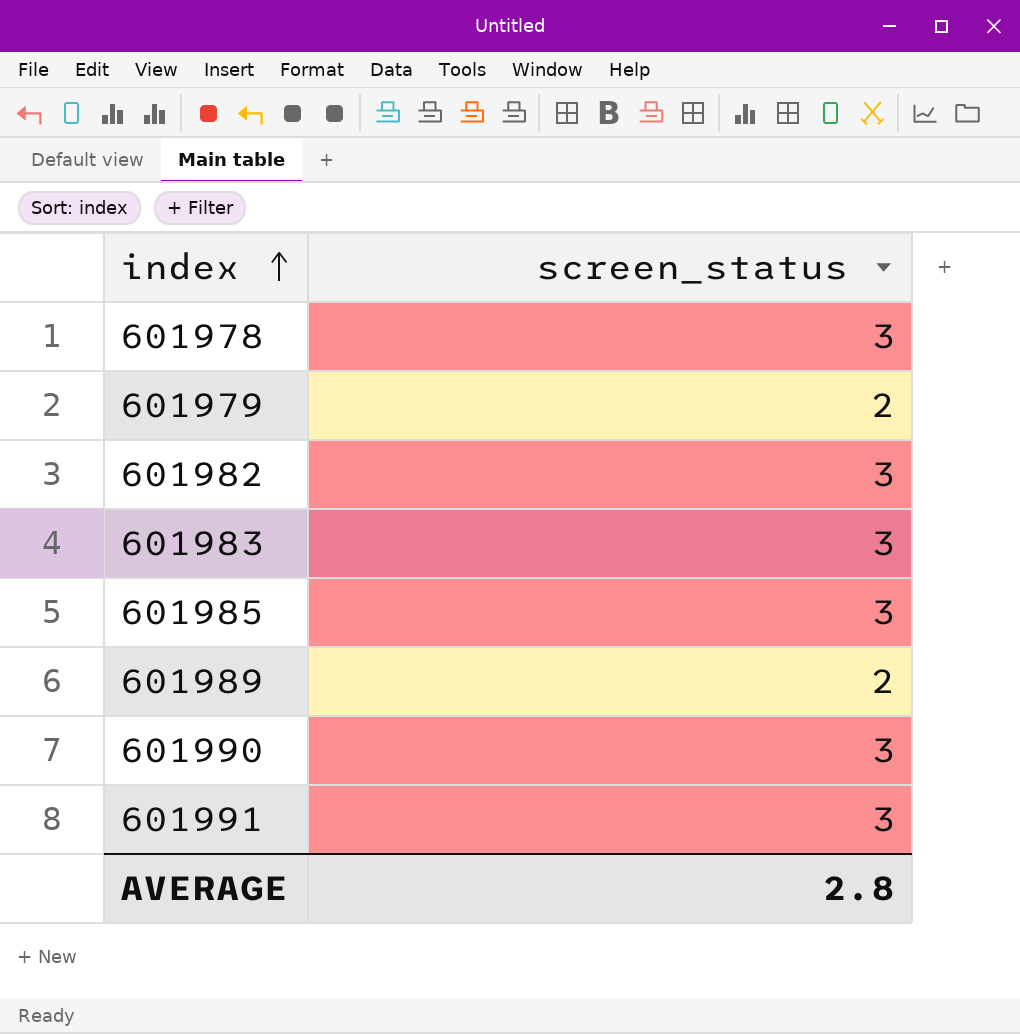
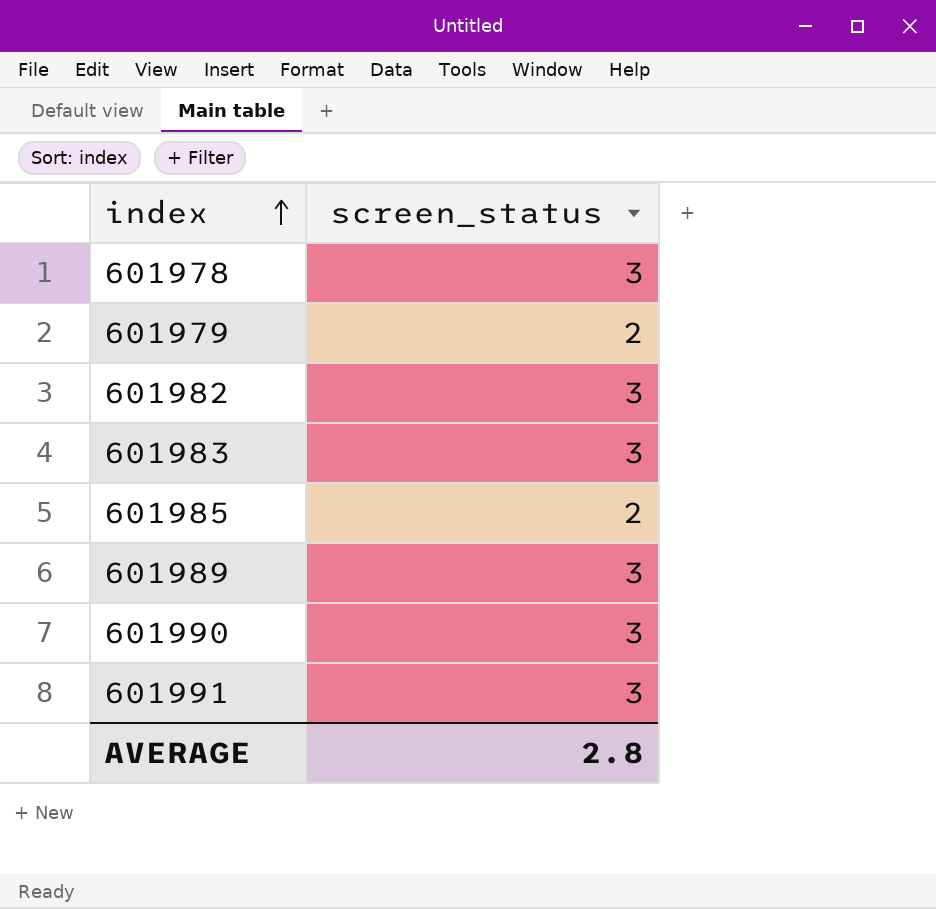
601985 | screen_status: 3 -> 2
601989 | screen_status: 2 -> 3

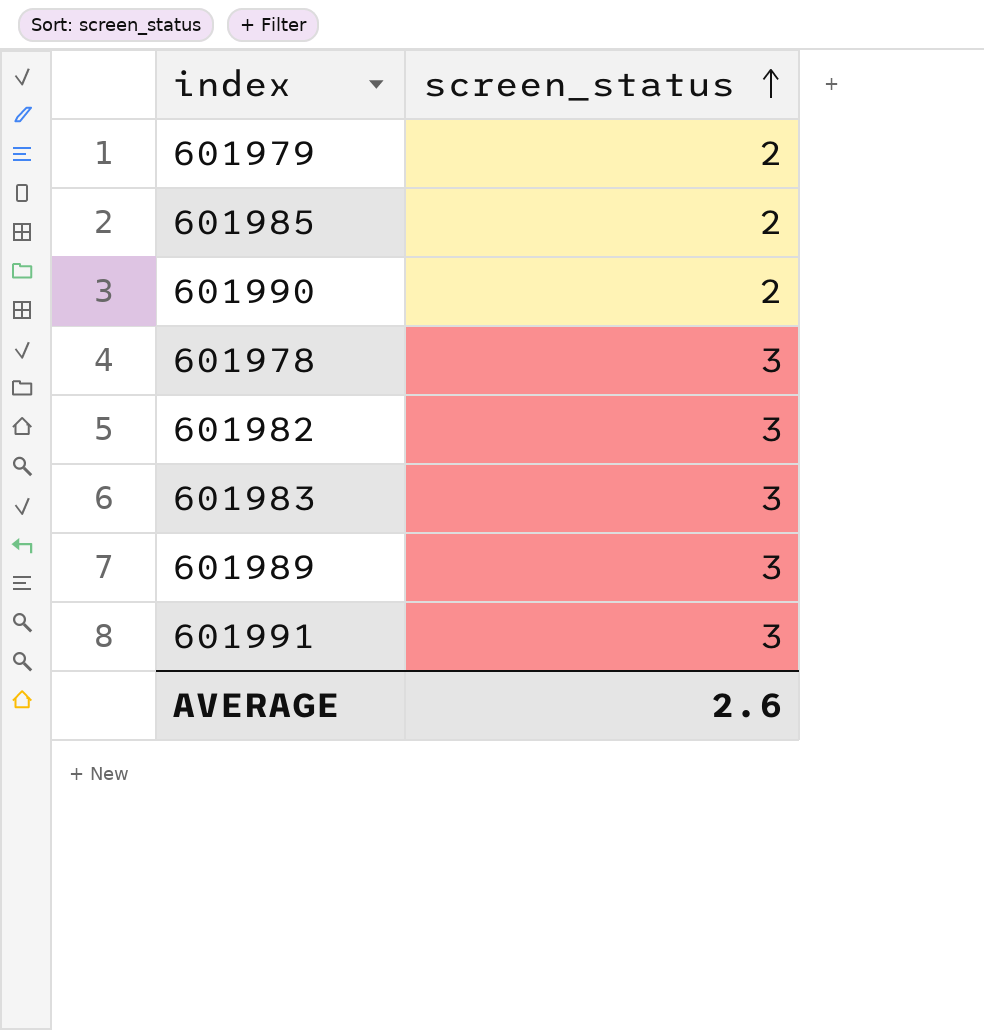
row order: index ascending -> screen_status ascending
601990 | screen_status: 3 -> 2
AVERAGE | screen_status: 2.8 -> 2.6

